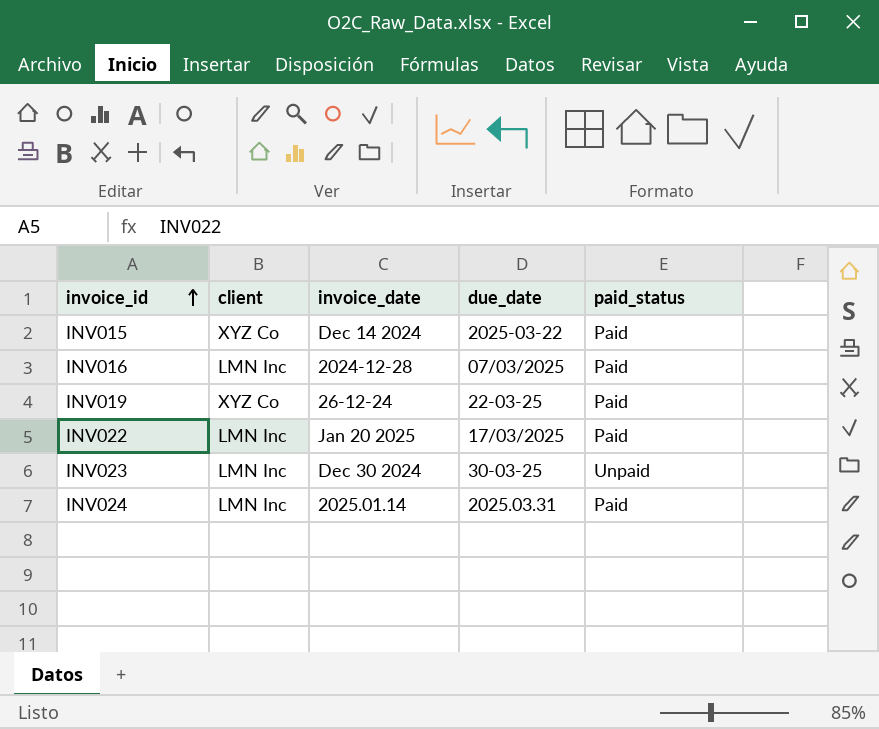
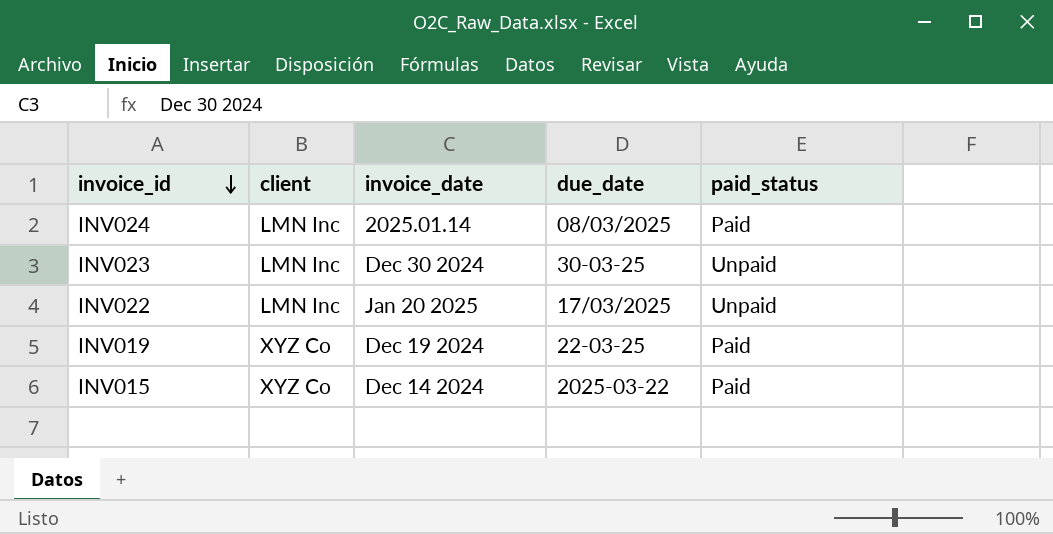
row order: invoice_id ascending -> invoice_id descending
row INV016: LMN Inc | 2024-12-28 | 07/03/2025 | Paid -> none
INV024 | due_date: 2025.03.31 -> 08/03/2025
INV022 | paid_status: Paid -> Unpaid
INV019 | invoice_date: 26-12-24 -> Dec 19 2024

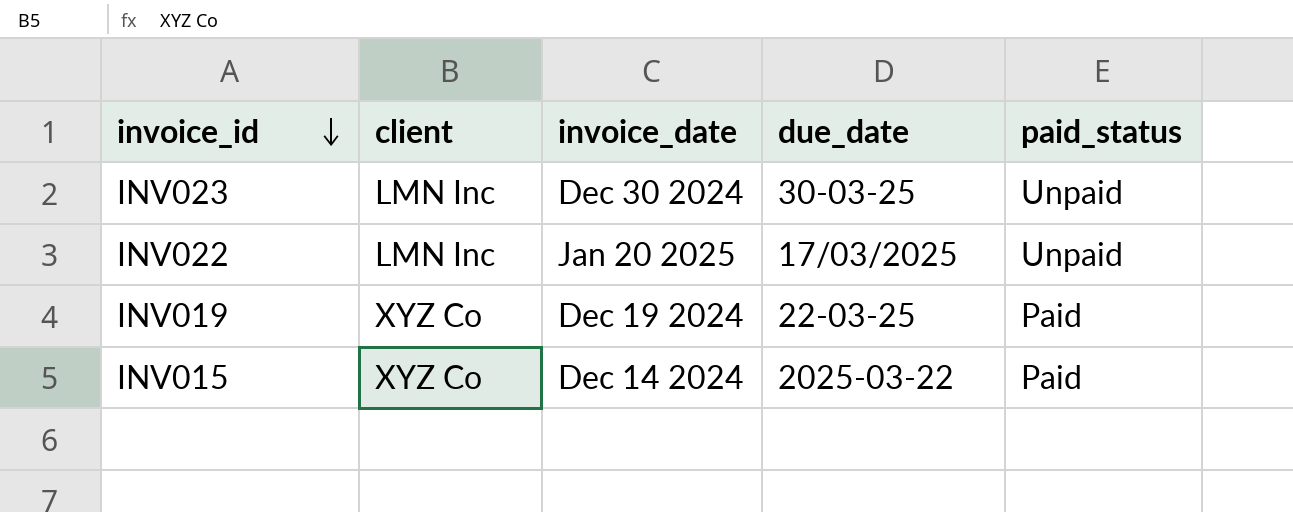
row INV024: LMN Inc | 2025.01.14 | 08/03/2025 | Paid -> none

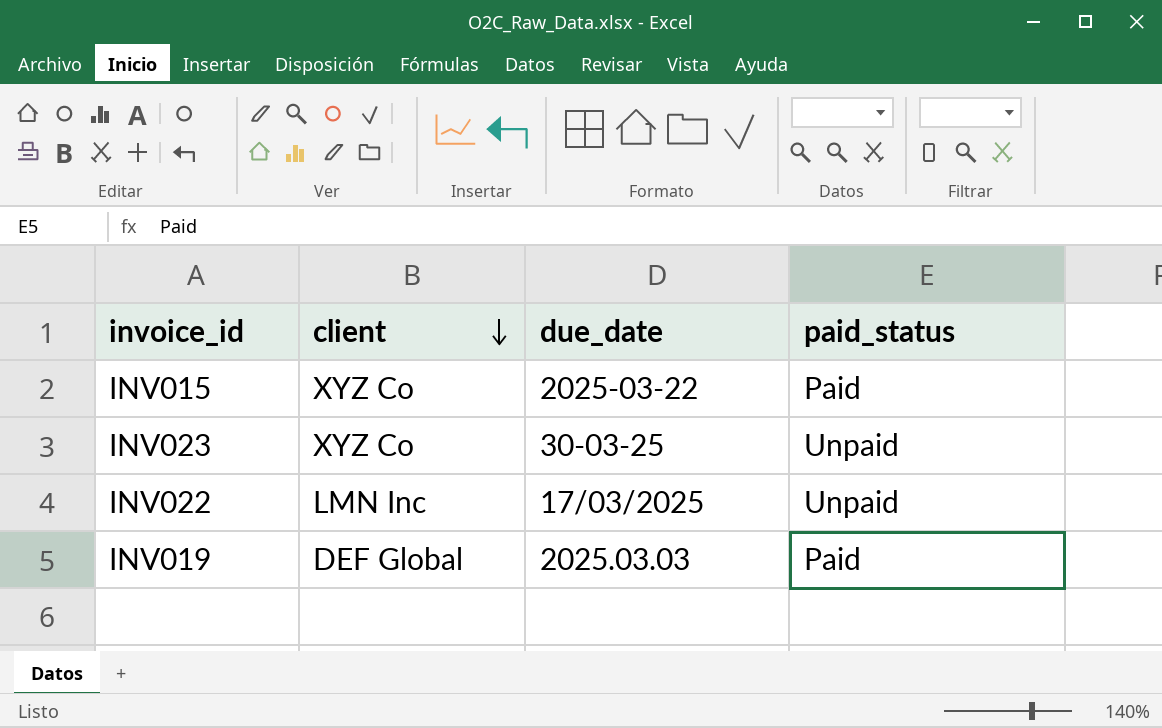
row order: invoice_id descending -> client descending
column invoice_date | position: 3 -> none
INV023 | client: LMN Inc -> XYZ Co
INV019 | client: XYZ Co -> DEF Global
INV019 | due_date: 22-03-25 -> 2025.03.03

